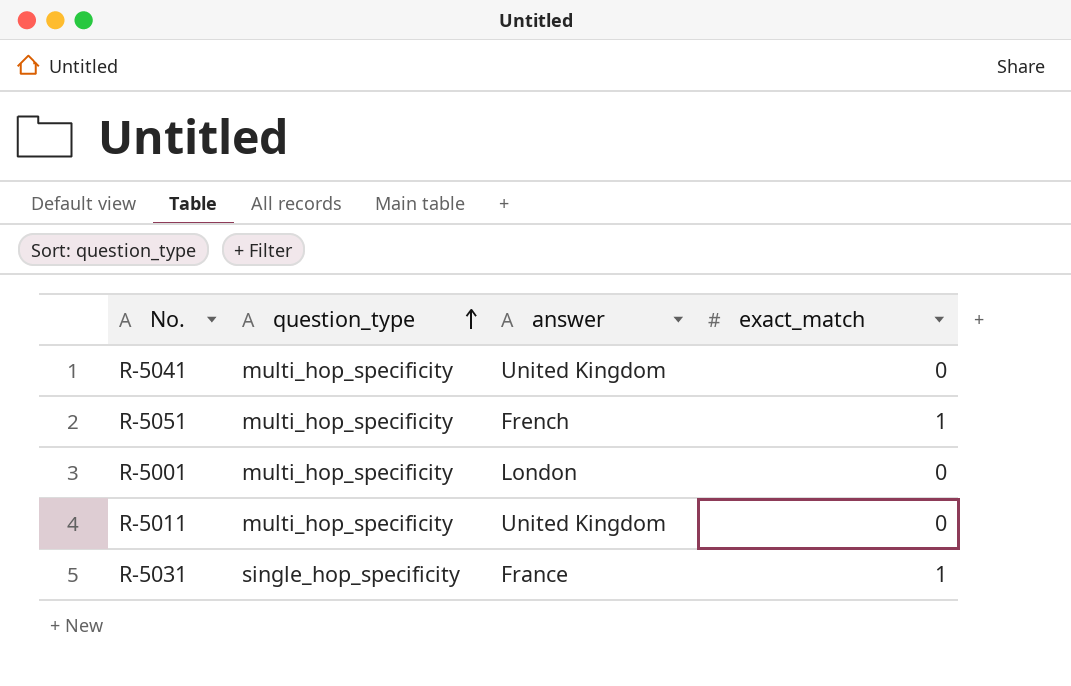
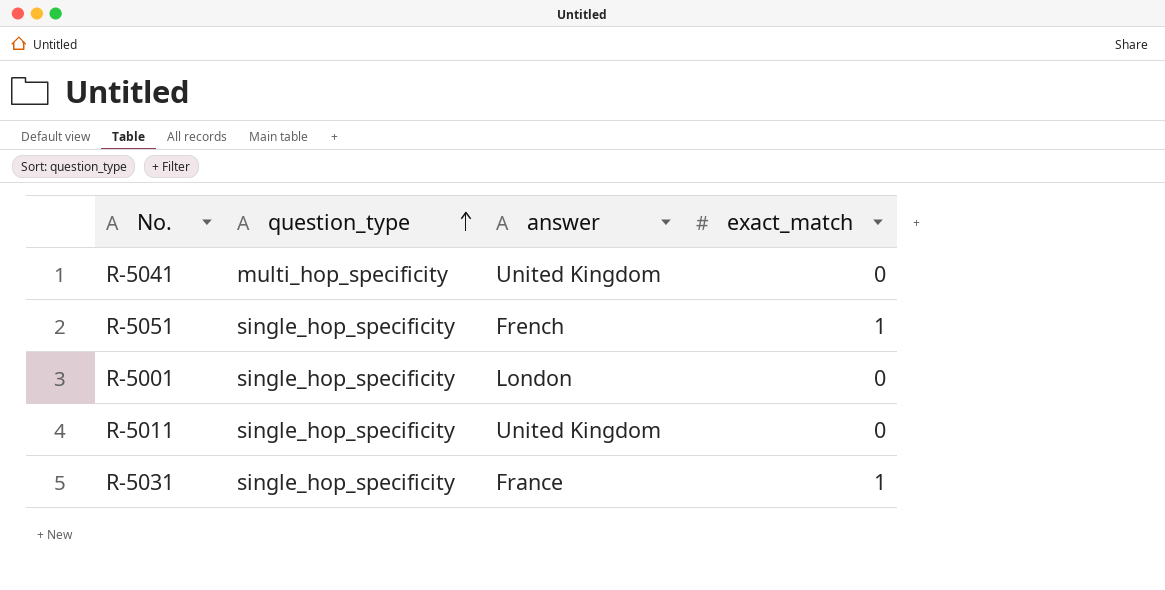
R-5051 | question_type: multi_hop_specificity -> single_hop_specificity
R-5001 | question_type: multi_hop_specificity -> single_hop_specificity
R-5011 | question_type: multi_hop_specificity -> single_hop_specificity

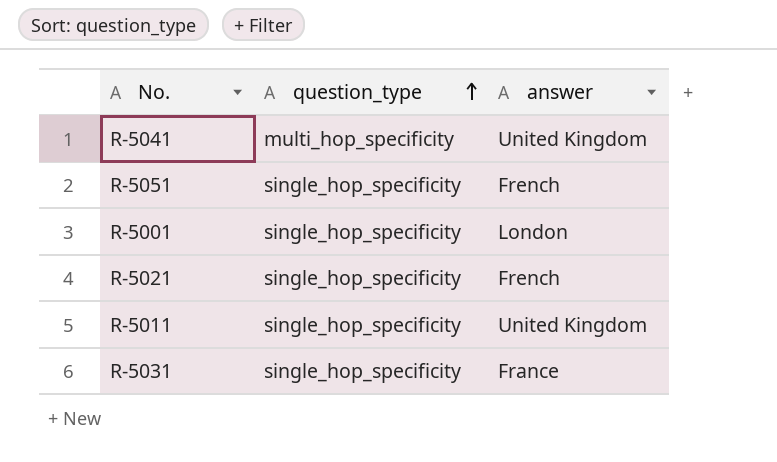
column exact_match | position: 4 -> none
row R-5021: none -> single_hop_specificity | French

